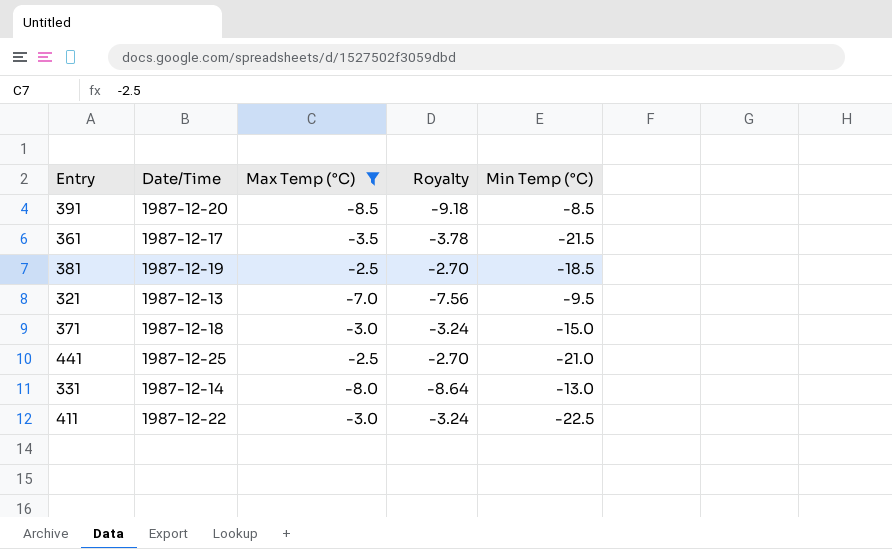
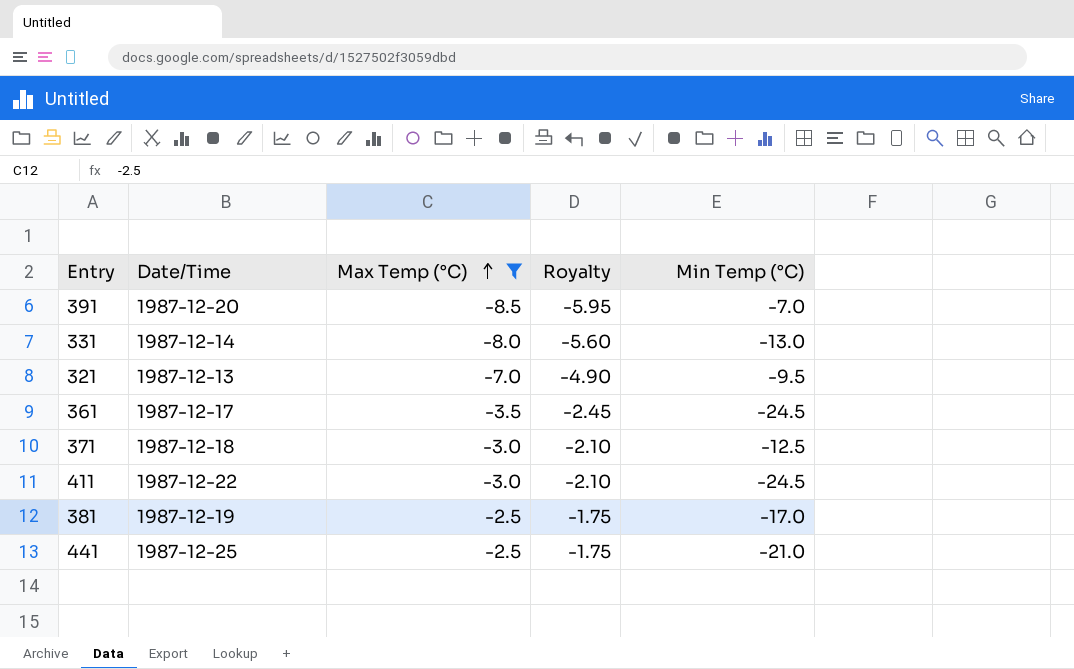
row order: none -> Max Temp (°C) ascending
column Royalty | formula: [Max Temp (°C)] * 1.08 -> [Max Temp (°C)] * 0.7
391 | Min Temp (°C): -8.5 -> -7.0
361 | Min Temp (°C): -21.5 -> -24.5
371 | Min Temp (°C): -15.0 -> -12.5
411 | Min Temp (°C): -22.5 -> -24.5
381 | Min Temp (°C): -18.5 -> -17.0

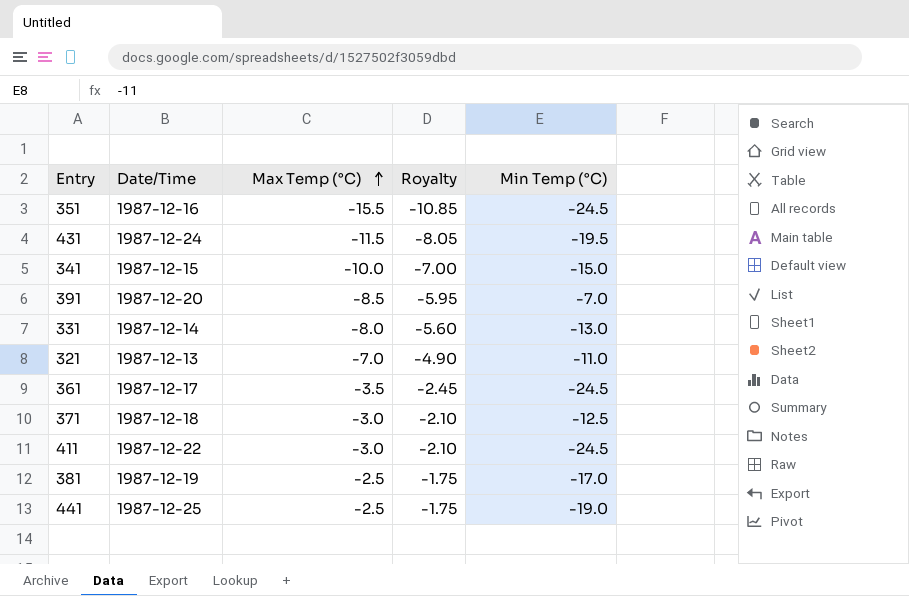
filter: Max Temp (°C) >= -8.5 -> none
321 | Min Temp (°C): -9.5 -> -11.0
441 | Min Temp (°C): -21.0 -> -19.0

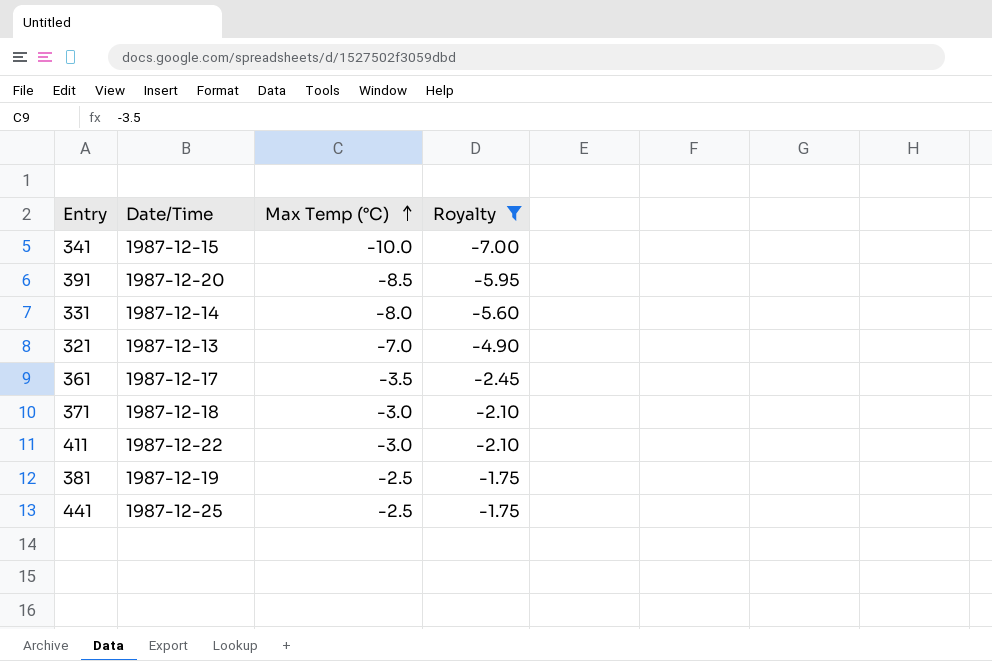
filter: none -> Royalty >= -7.00
column Min Temp (°C) | position: 5 -> none

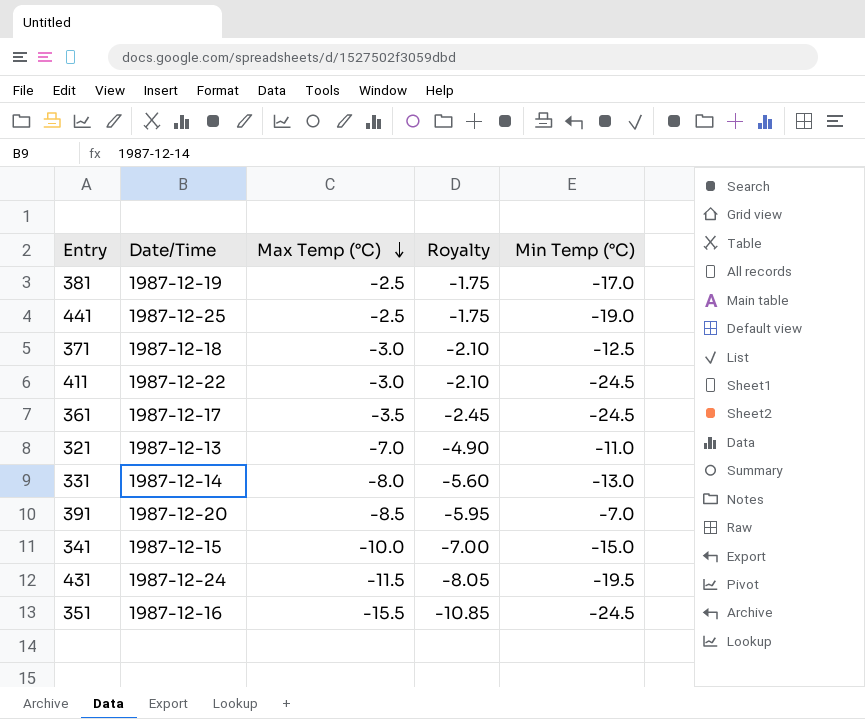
filter: Royalty >= -7.00 -> none
row order: Max Temp (°C) ascending -> Max Temp (°C) descending
column Min Temp (°C) | position: none -> 5

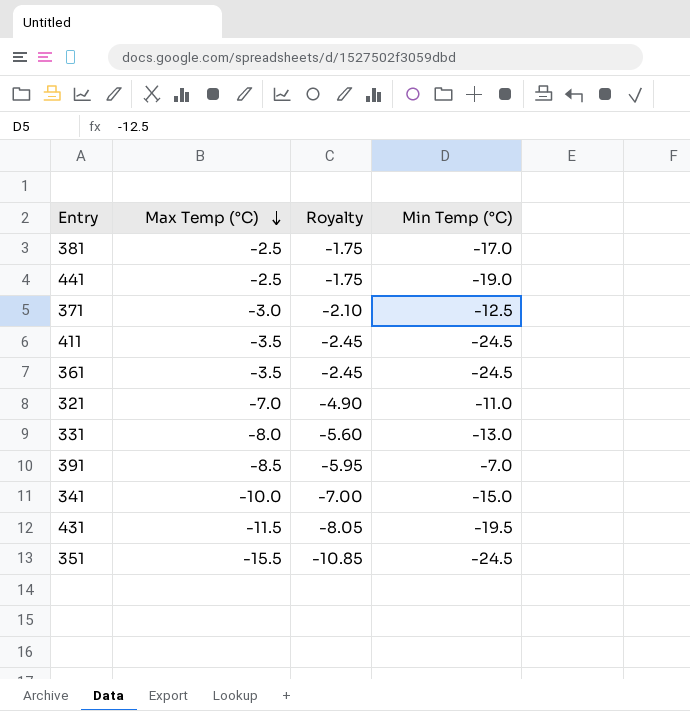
column Date/Time | position: 2 -> none
411 | Max Temp (°C): -3.0 -> -3.5
411 | Royalty: -2.10 -> -2.45

